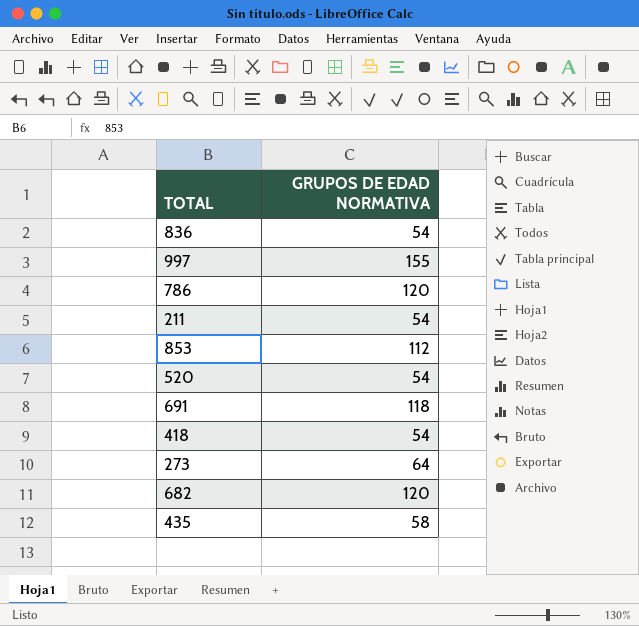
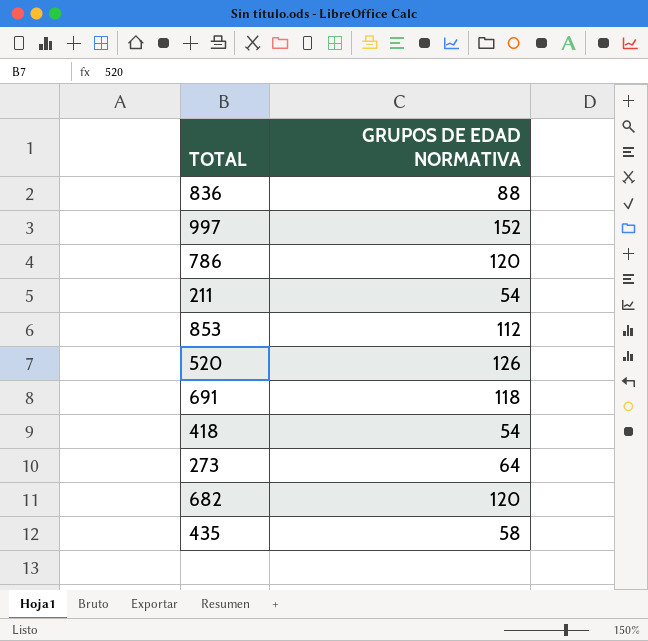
836 | GRUPOS DE EDAD NORMATIVA: 54 -> 88
997 | GRUPOS DE EDAD NORMATIVA: 155 -> 152
520 | GRUPOS DE EDAD NORMATIVA: 54 -> 126

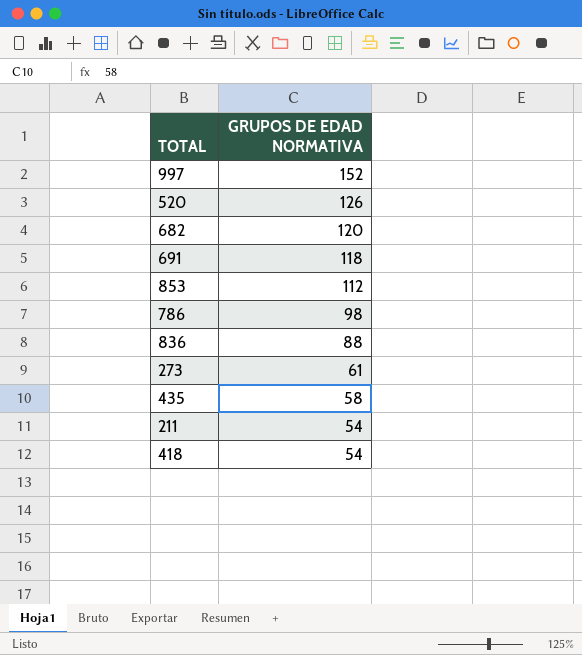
row order: none -> GRUPOS DE EDAD NORMATIVA descending
786 | GRUPOS DE EDAD NORMATIVA: 120 -> 98
273 | GRUPOS DE EDAD NORMATIVA: 64 -> 61

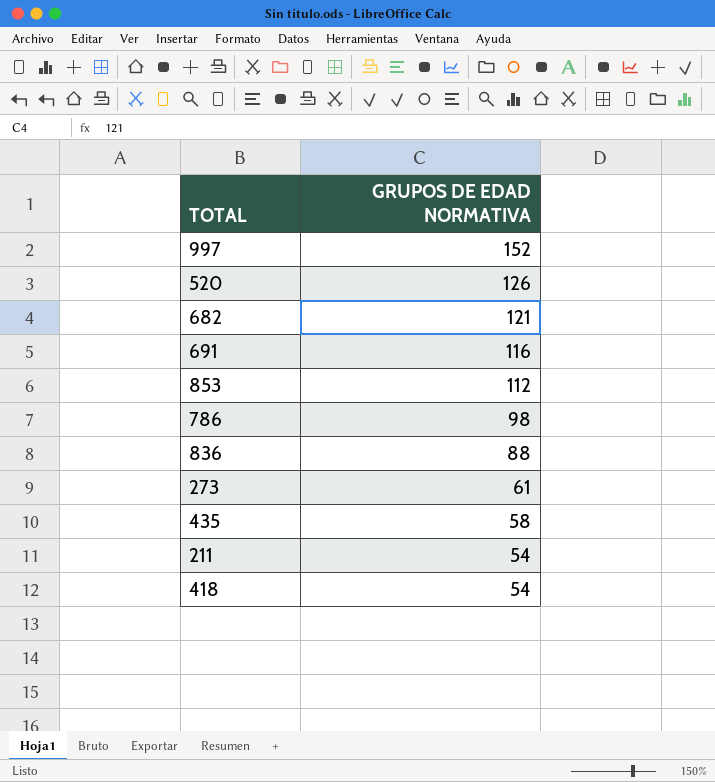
682 | GRUPOS DE EDAD NORMATIVA: 120 -> 121
691 | GRUPOS DE EDAD NORMATIVA: 118 -> 116

